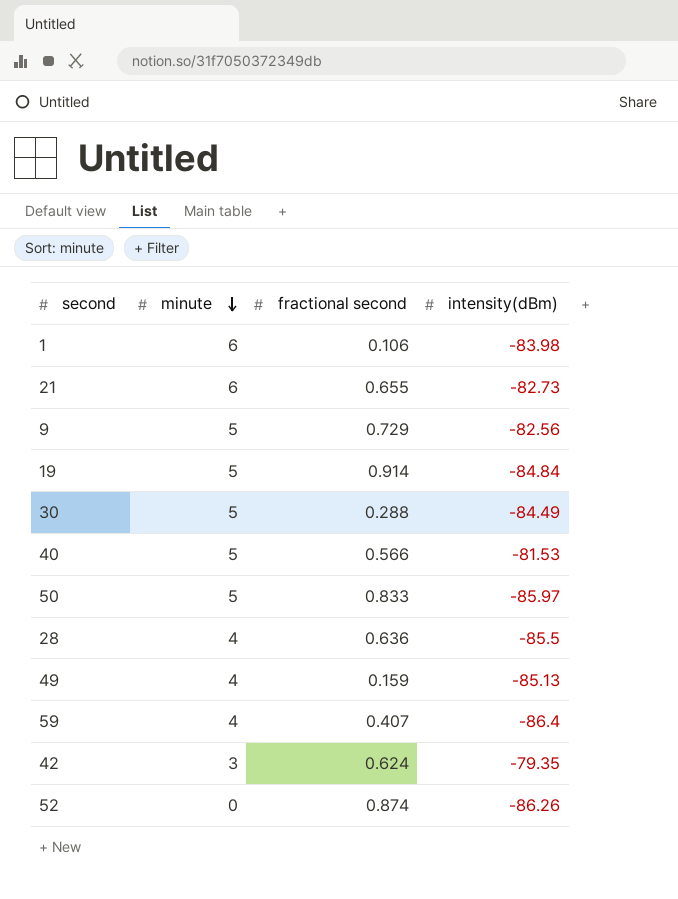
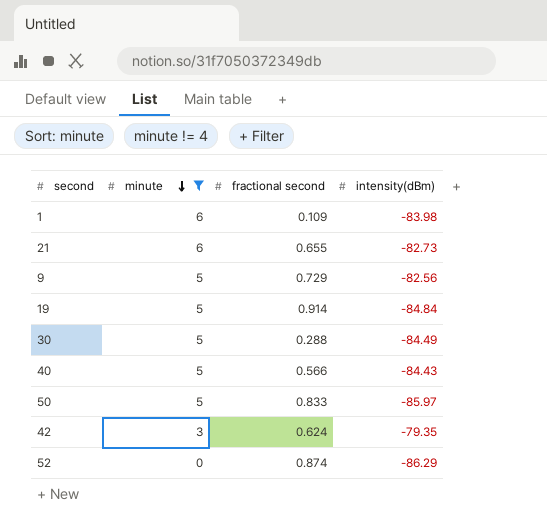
filter: none -> minute != 4
1 | fractional second: 0.106 -> 0.109
40 | intensity(dBm): -81.53 -> -84.43
52 | intensity(dBm): -86.26 -> -86.29

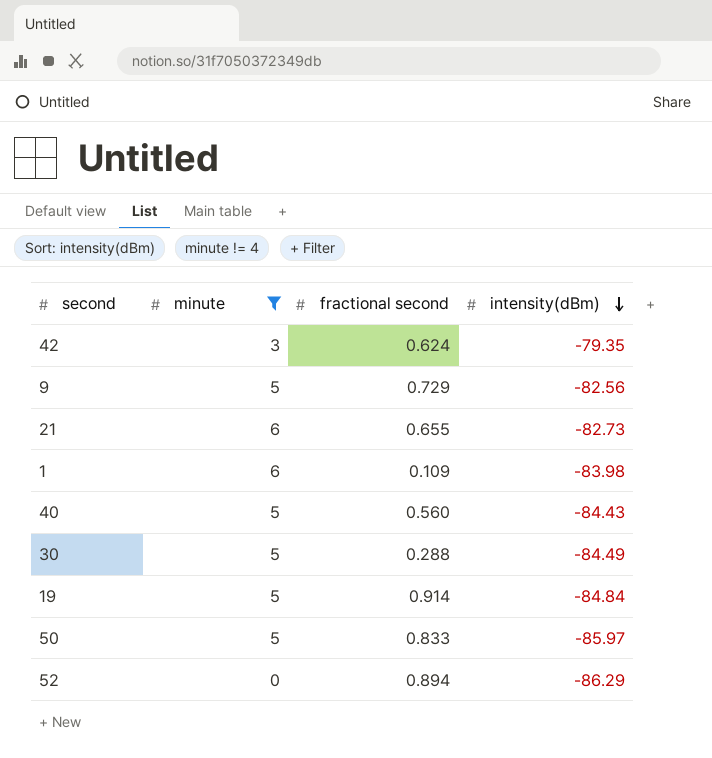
row order: minute descending -> intensity(dBm) descending
40 | fractional second: 0.566 -> 0.560
52 | fractional second: 0.874 -> 0.894

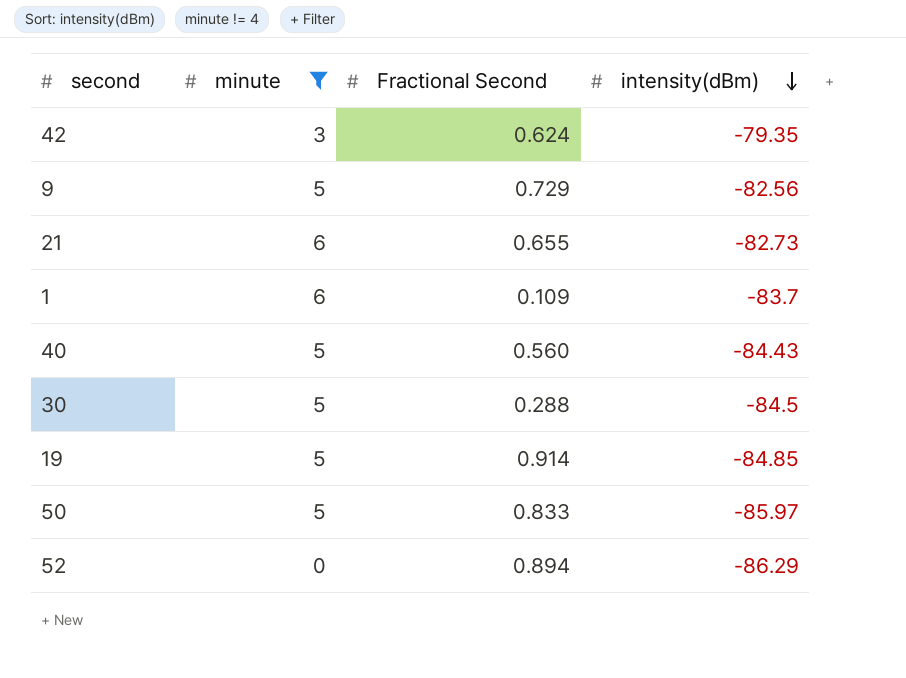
column name: fractional second -> Fractional Second
1 | intensity(dBm): -83.98 -> -83.7
30 | intensity(dBm): -84.49 -> -84.5
19 | intensity(dBm): -84.84 -> -84.85

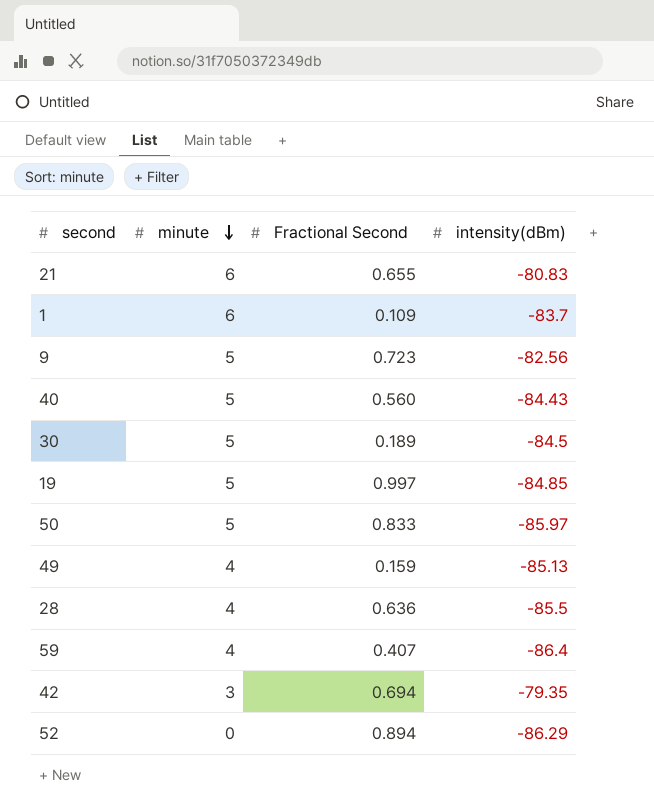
filter: minute != 4 -> none
row order: intensity(dBm) descending -> minute descending
21 | intensity(dBm): -82.73 -> -80.83
9 | Fractional Second: 0.729 -> 0.723
30 | Fractional Second: 0.288 -> 0.189
19 | Fractional Second: 0.914 -> 0.997
42 | Fractional Second: 0.624 -> 0.694

